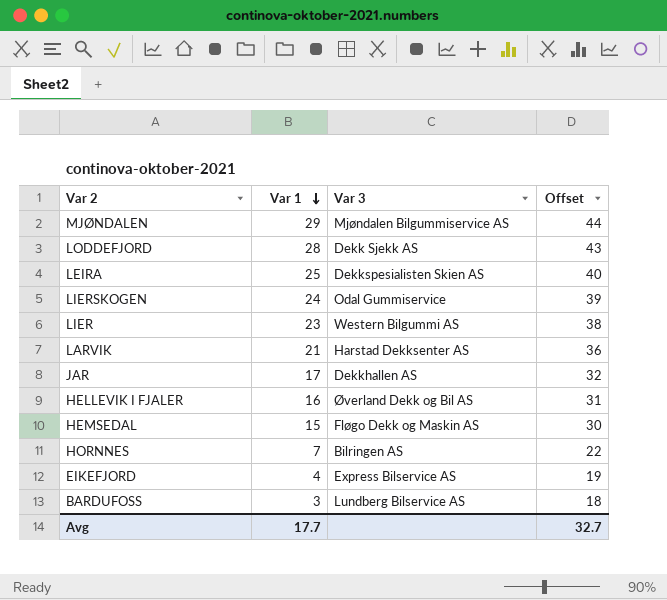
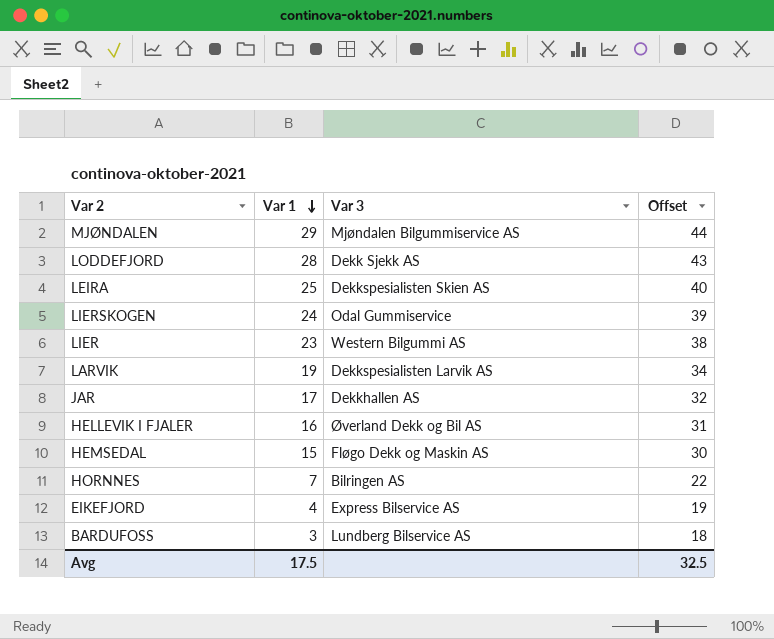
LARVIK | Var 1: 21 -> 19
LARVIK | Var 3: Harstad Dekksenter AS -> Dekkspesialisten Larvik AS
LARVIK | Offset: 36 -> 34
Avg | Var 1: 17.7 -> 17.5
Avg | Offset: 32.7 -> 32.5

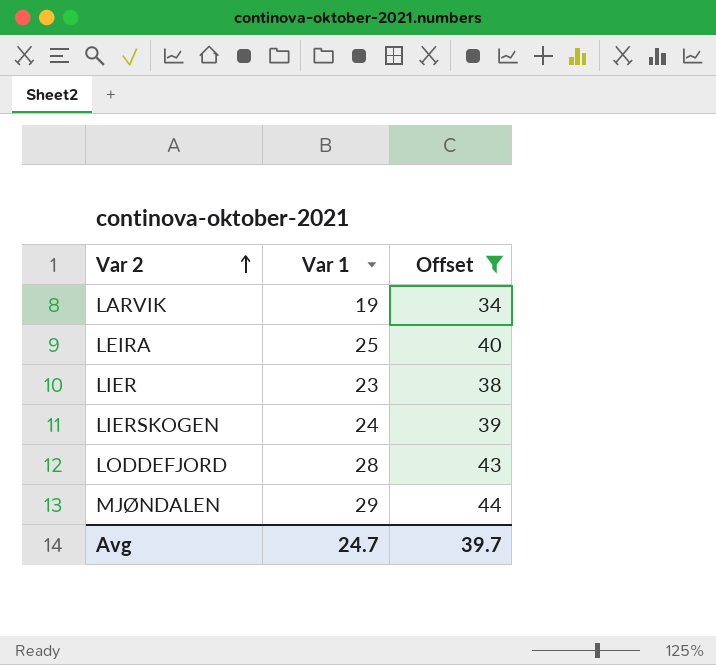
filter: none -> Offset >= 34
row order: Var 1 descending -> Var 2 ascending
column Var 3 | position: 3 -> none
Avg | Var 1: 17.5 -> 24.7
Avg | Offset: 32.5 -> 39.7

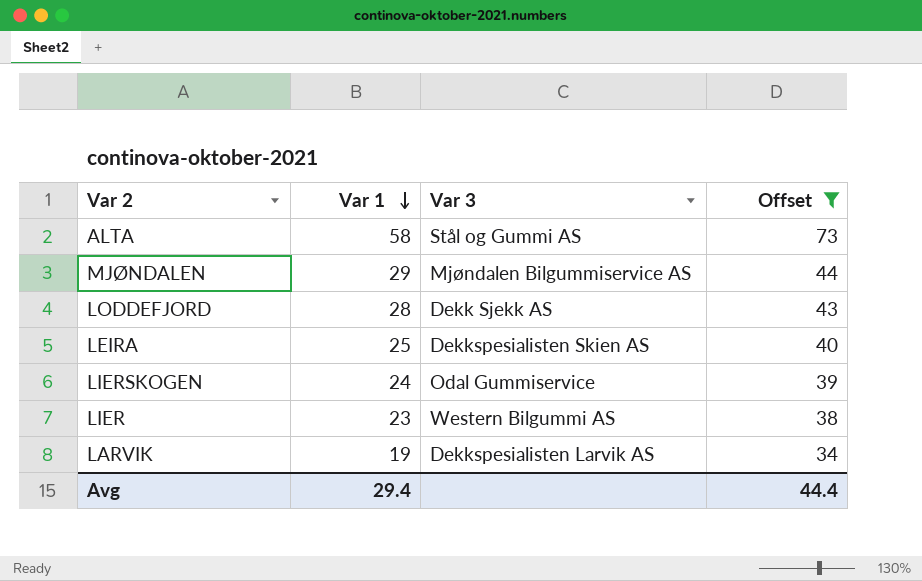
row order: Var 2 ascending -> Var 1 descending
column Var 3 | position: none -> 3
row ALTA: none -> 58 | Stål og Gummi AS | 73
Avg | Var 1: 24.7 -> 29.4
Avg | Offset: 39.7 -> 44.4

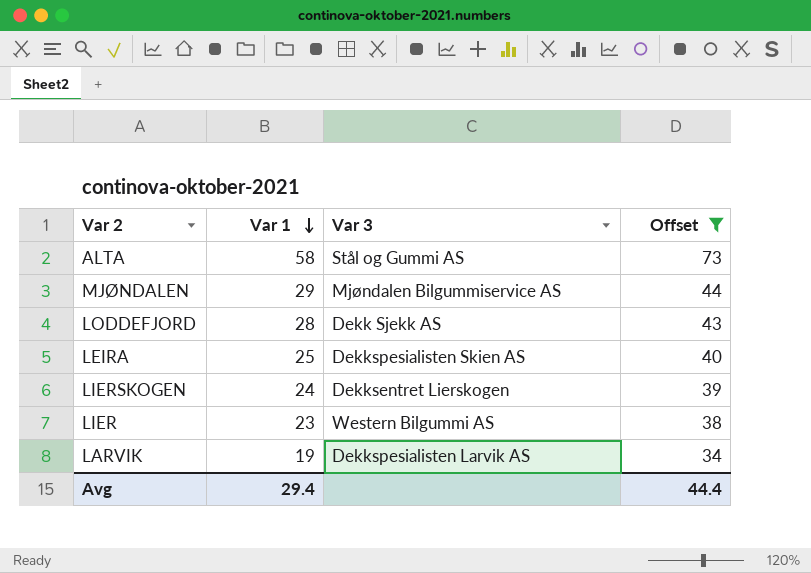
LIERSKOGEN | Var 3: Odal Gummiservice -> Dekksentret Lierskogen

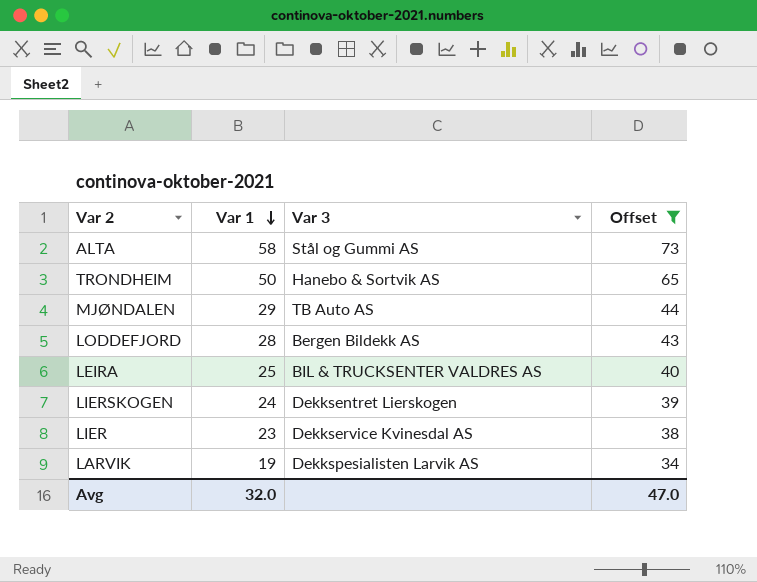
row TRONDHEIM: none -> 50 | Hanebo & Sortvik AS | 65
MJØNDALEN | Var 3: Mjøndalen Bilgummiservice AS -> TB Auto AS
LODDEFJORD | Var 3: Dekk Sjekk AS -> Bergen Bildekk AS
LEIRA | Var 3: Dekkspesialisten Skien AS -> BIL & TRUCKSENTER VALDRES AS
LIER | Var 3: Western Bilgummi AS -> Dekkservice Kvinesdal AS
Avg | Var 1: 29.4 -> 32.0
Avg | Offset: 44.4 -> 47.0

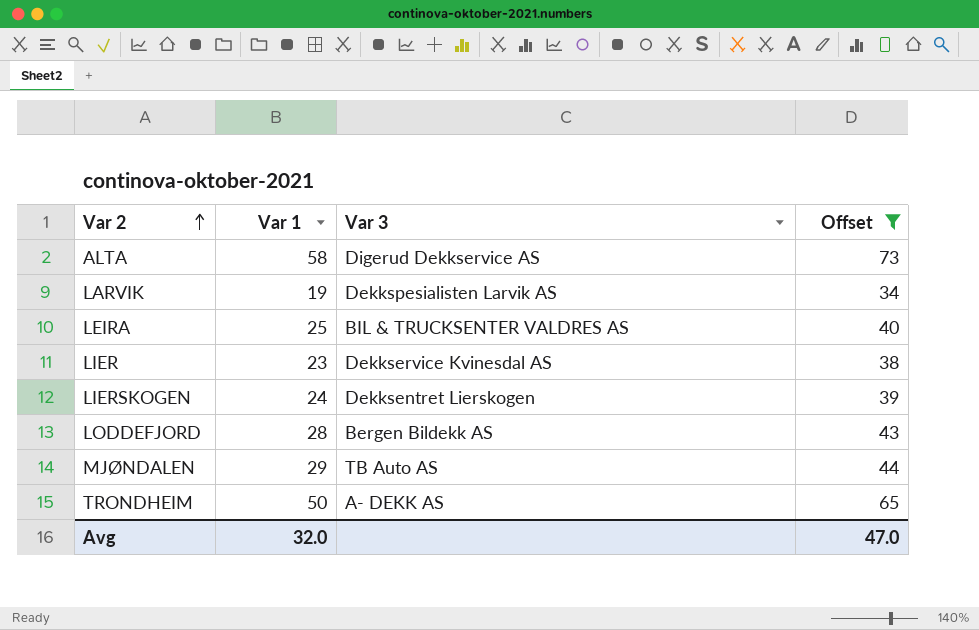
row order: Var 1 descending -> Var 2 ascending
ALTA | Var 3: Stål og Gummi AS -> Digerud Dekkservice AS
TRONDHEIM | Var 3: Hanebo & Sortvik AS -> A- DEKK AS

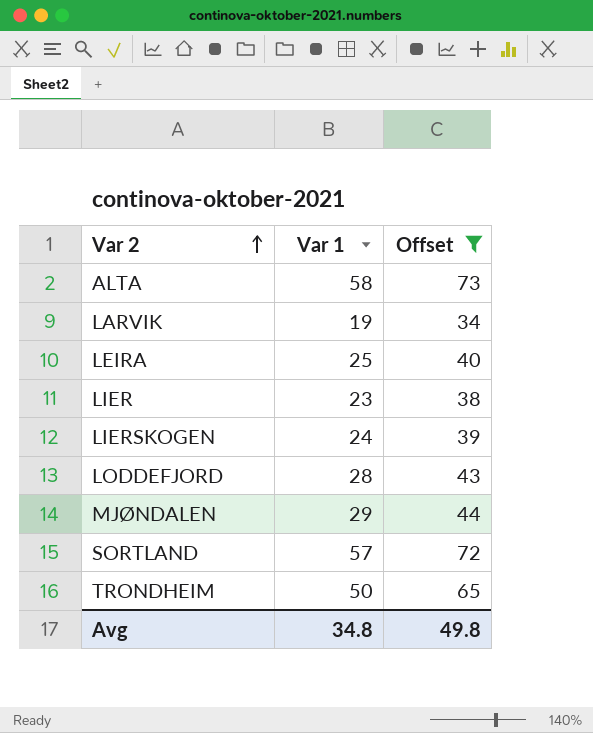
column Var 3 | position: 3 -> none
row SORTLAND: none -> 57 | 72
Avg | Var 1: 32.0 -> 34.8
Avg | Offset: 47.0 -> 49.8

